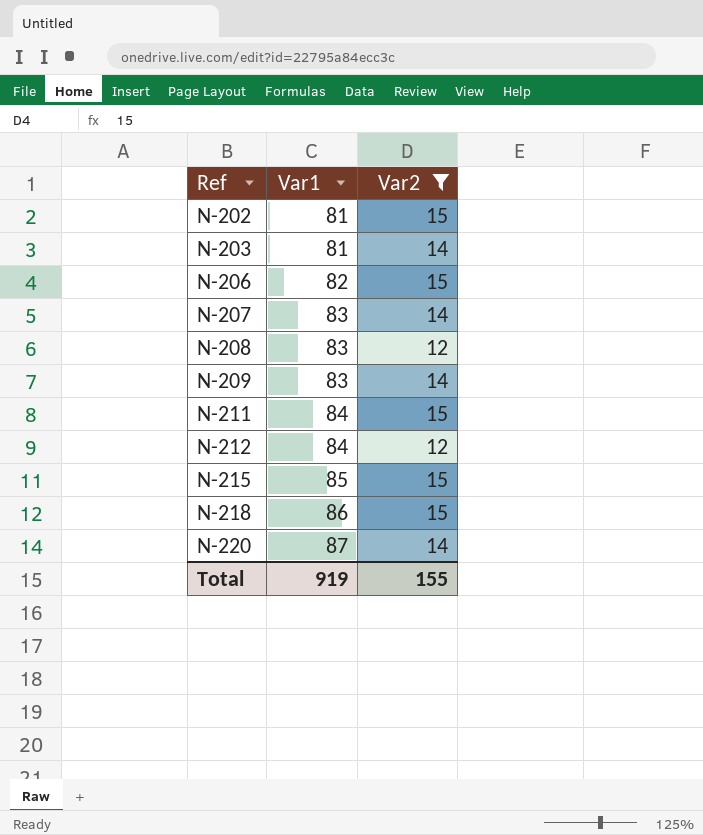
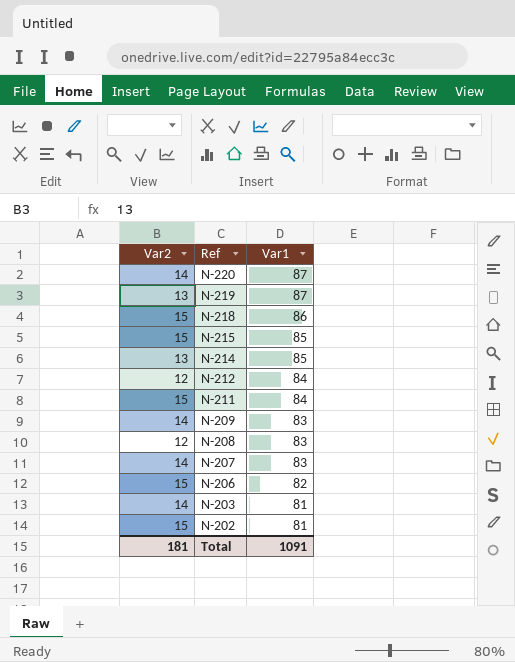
filter: Var2 != 13 -> none
row order: Ref ascending -> Ref descending
column Var2 | position: 3 -> 1
Total | Var2: 155 -> 181
Total | Var1: 919 -> 1091

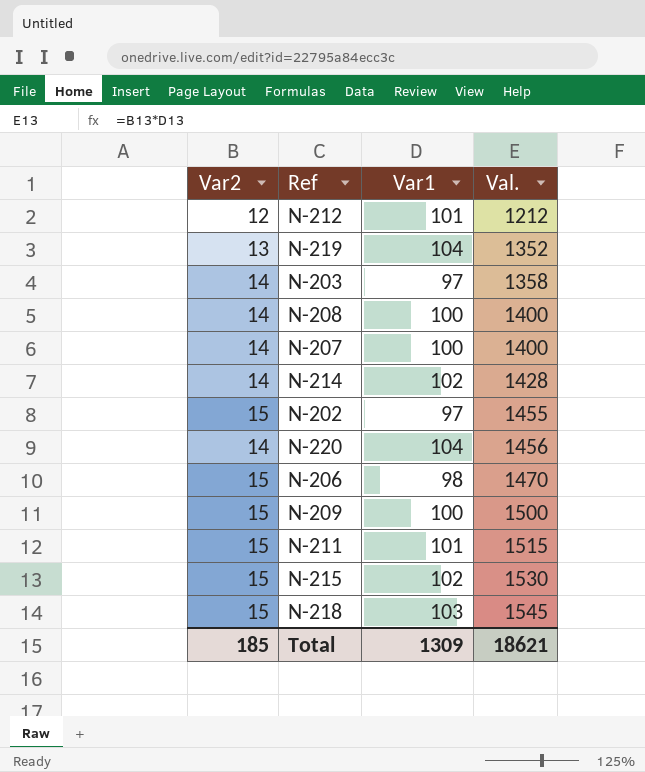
row order: Ref descending -> Val. ascending
column Val. | formula: none -> [Var2] * [Var1]
N-212 | Var1: 84 -> 101
N-219 | Var1: 87 -> 104
N-203 | Var1: 81 -> 97
N-208 | Var2: 12 -> 14
N-208 | Var1: 83 -> 100
N-207 | Var1: 83 -> 100
N-214 | Var2: 13 -> 14
N-214 | Var1: 85 -> 102
N-202 | Var1: 81 -> 97
N-220 | Var1: 87 -> 104
N-206 | Var1: 82 -> 98
N-209 | Var2: 14 -> 15
N-209 | Var1: 83 -> 100
N-211 | Var1: 84 -> 101
N-215 | Var1: 85 -> 102
N-218 | Var1: 86 -> 103
Total | Var2: 181 -> 185
Total | Var1: 1091 -> 1309

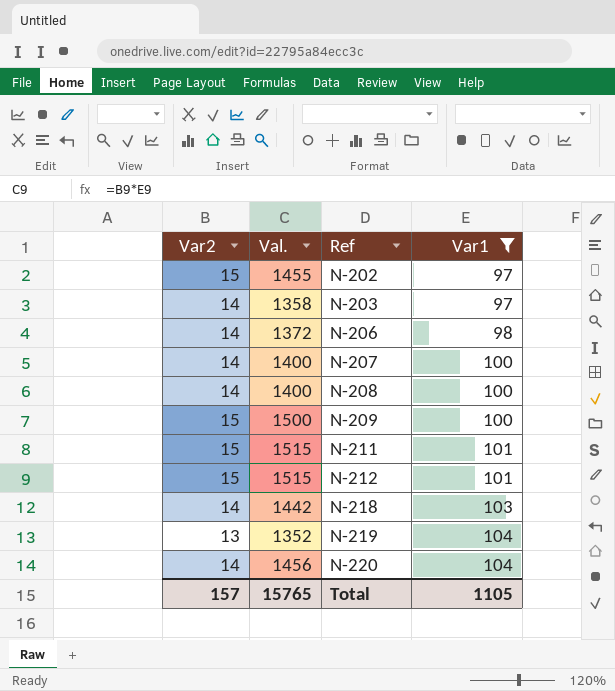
filter: none -> Var1 != 102
row order: Val. ascending -> Ref ascending
column Val. | position: 4 -> 2
N-206 | Var2: 15 -> 14
N-206 | Val.: 1470 -> 1372
N-212 | Var2: 12 -> 15
N-212 | Val.: 1212 -> 1515
N-218 | Var2: 15 -> 14
N-218 | Val.: 1545 -> 1442
Total | Var2: 185 -> 157
Total | Val.: 18621 -> 15765
Total | Var1: 1309 -> 1105

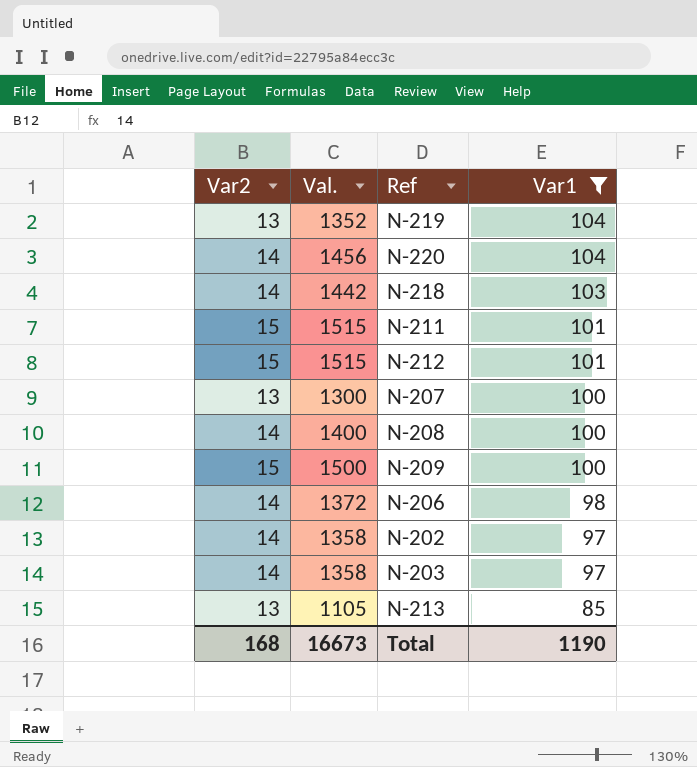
row order: Ref ascending -> Var1 descending
N-207 | Var2: 14 -> 13
N-207 | Val.: 1400 -> 1300
N-202 | Var2: 15 -> 14
N-202 | Val.: 1455 -> 1358
row N-213: none -> 13 | 1105 | 85
Total | Var2: 157 -> 168
Total | Val.: 15765 -> 16673
Total | Var1: 1105 -> 1190

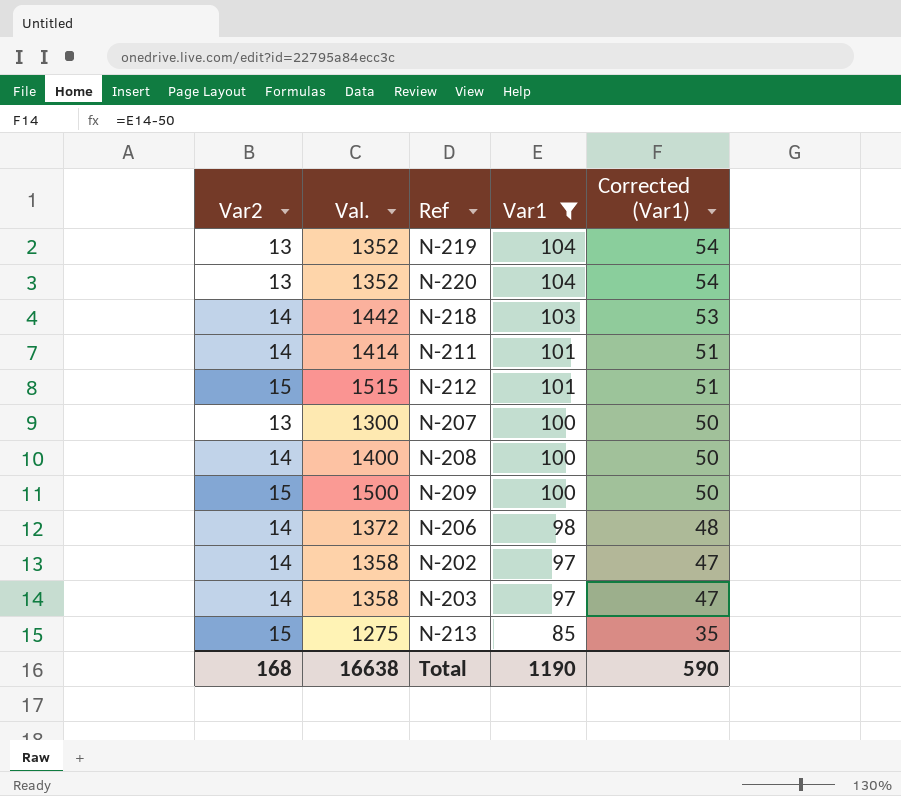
column Corrected (Var1) | formula: none -> [Var1] - 50
N-220 | Var2: 14 -> 13
N-220 | Val.: 1456 -> 1352
N-211 | Var2: 15 -> 14
N-211 | Val.: 1515 -> 1414
N-213 | Var2: 13 -> 15
N-213 | Val.: 1105 -> 1275
Total | Val.: 16673 -> 16638

